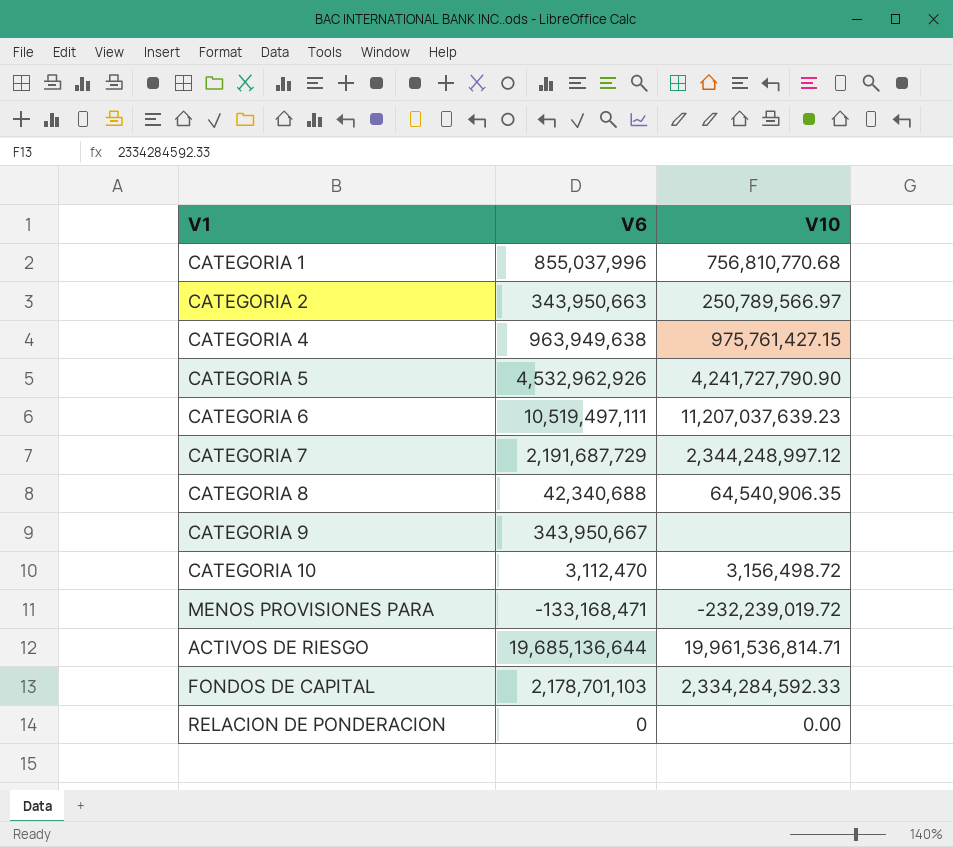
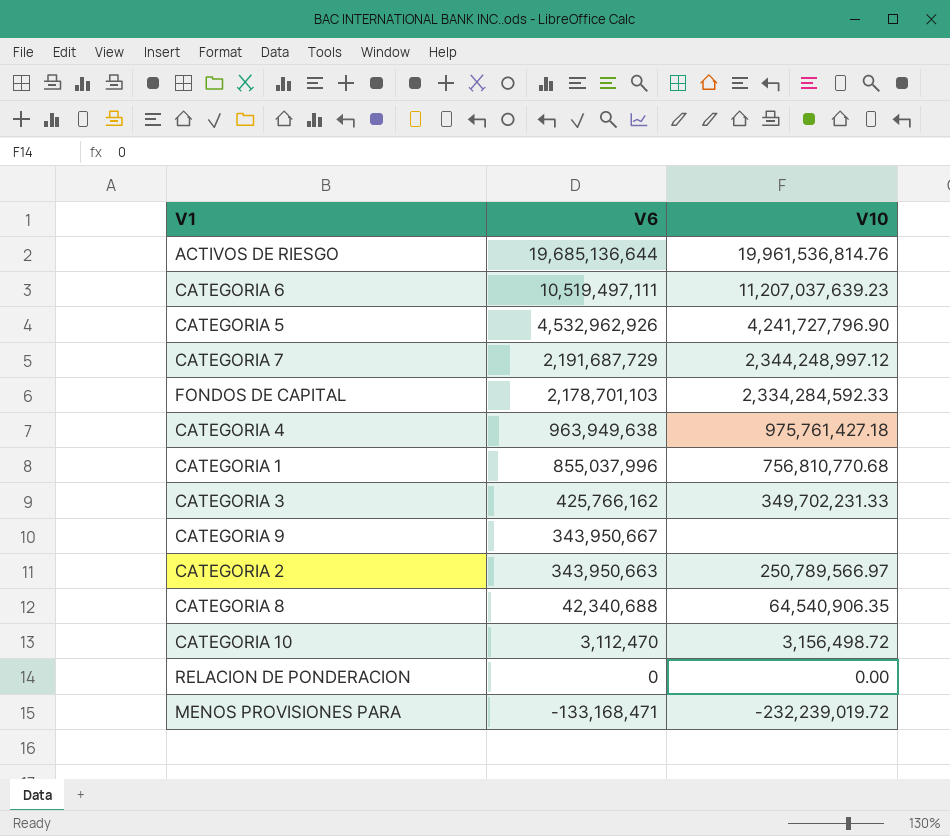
row order: none -> V6 descending
ACTIVOS DE RIESGO | V10: 19,961,536,814.71 -> 19,961,536,814.76
CATEGORIA 5 | V10: 4,241,727,790.90 -> 4,241,727,796.90
CATEGORIA 4 | V10: 975,761,427.15 -> 975,761,427.18
row CATEGORIA 3: none -> 425,766,162 | 349,702,231.33

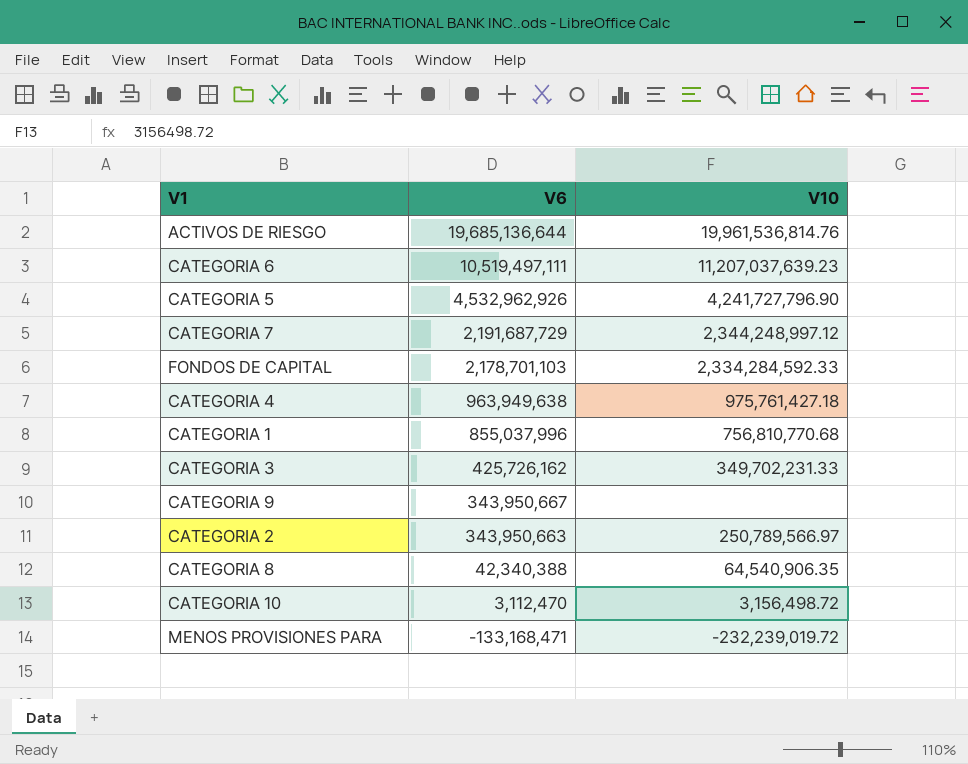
row RELACION DE PONDERACION: 0 | 0.00 -> none
CATEGORIA 3 | V6: 425,766,162 -> 425,726,162
CATEGORIA 8 | V6: 42,340,688 -> 42,340,388

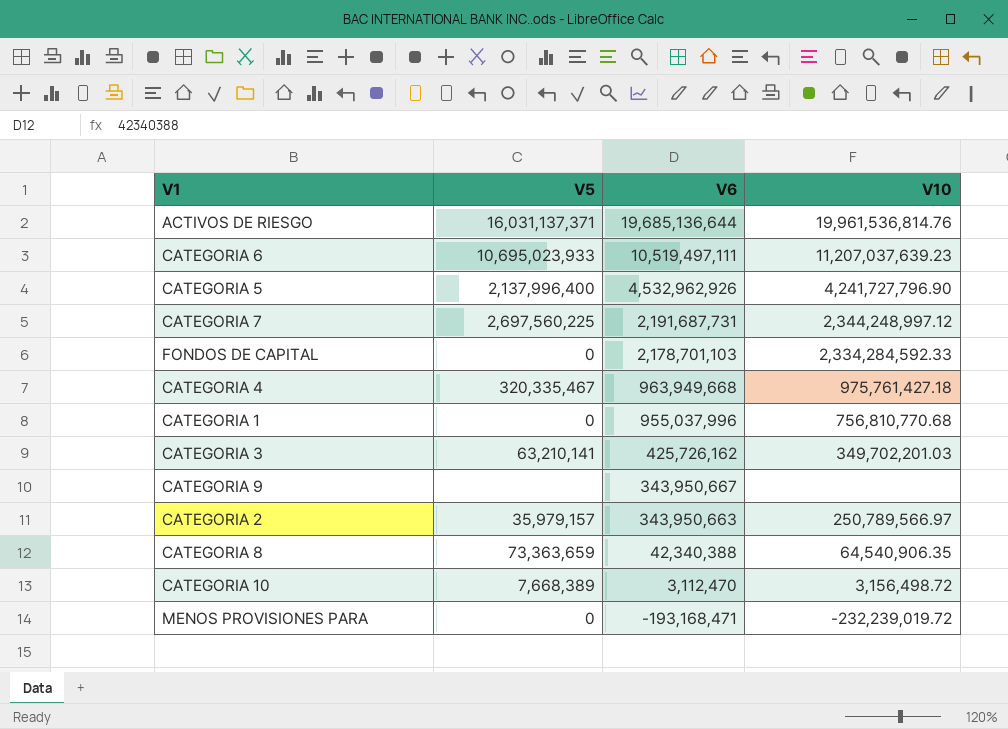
column V5 | position: none -> 2
CATEGORIA 7 | V6: 2,191,687,729 -> 2,191,687,731
CATEGORIA 4 | V6: 963,949,638 -> 963,949,668
CATEGORIA 1 | V6: 855,037,996 -> 955,037,996
CATEGORIA 3 | V10: 349,702,231.33 -> 349,702,201.03
MENOS PROVISIONES PARA | V6: -133,168,471 -> -193,168,471

